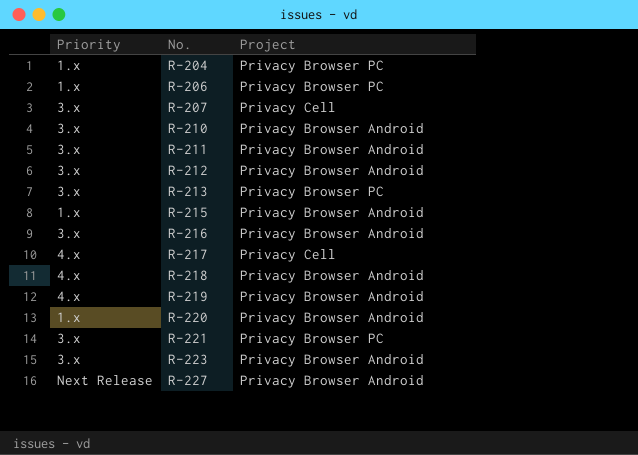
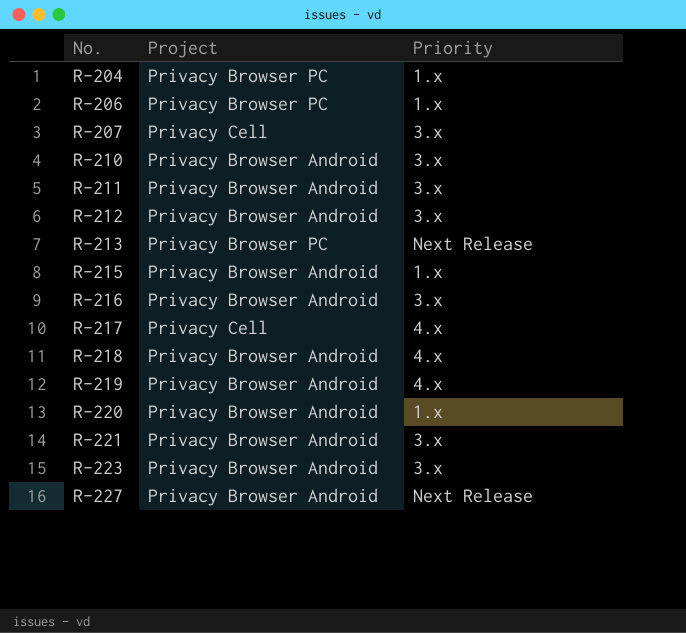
column Priority | position: 1 -> 3
R-213 | Priority: 3.x -> Next Release
R-221 | Project: Privacy Browser PC -> Privacy Browser Android

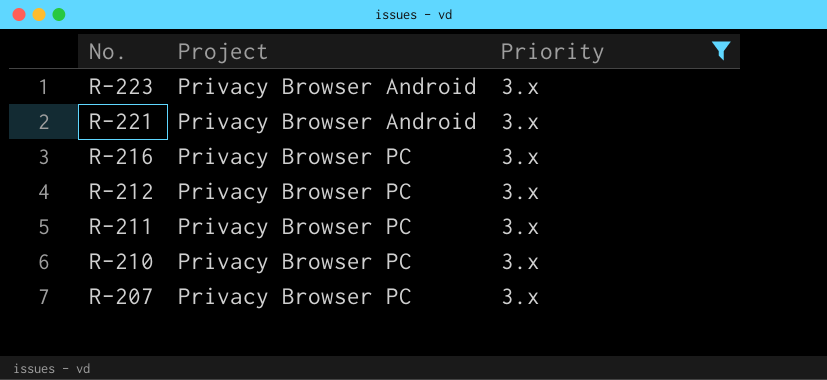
filter: none -> Priority = 3.x
row order: No. ascending -> No. descending
R-216 | Project: Privacy Browser Android -> Privacy Browser PC
R-212 | Project: Privacy Browser Android -> Privacy Browser PC
R-211 | Project: Privacy Browser Android -> Privacy Browser PC
R-210 | Project: Privacy Browser Android -> Privacy Browser PC
R-207 | Project: Privacy Cell -> Privacy Browser PC

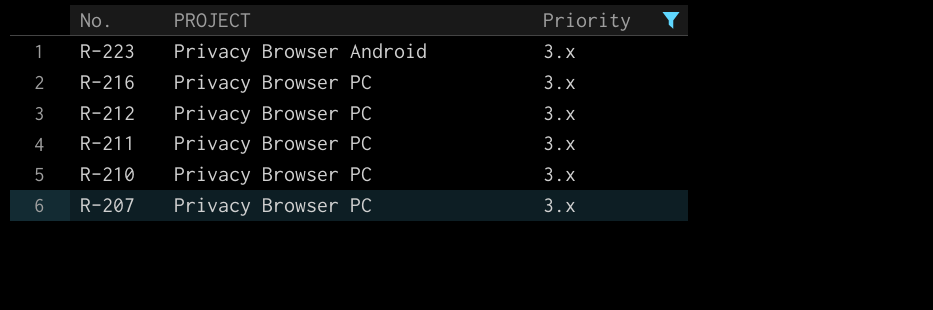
column name: Project -> PROJECT
row R-221: Privacy Browser Android | 3.x -> none

